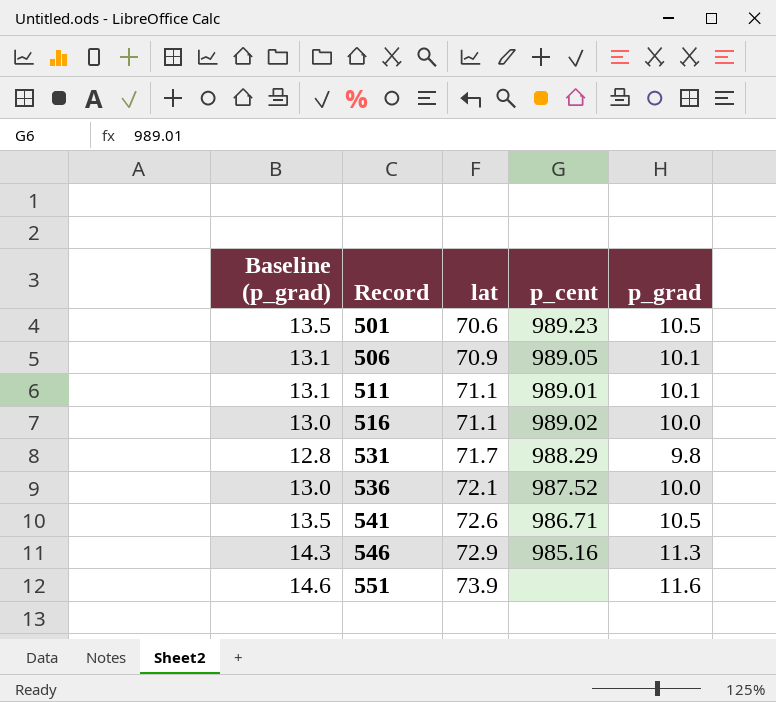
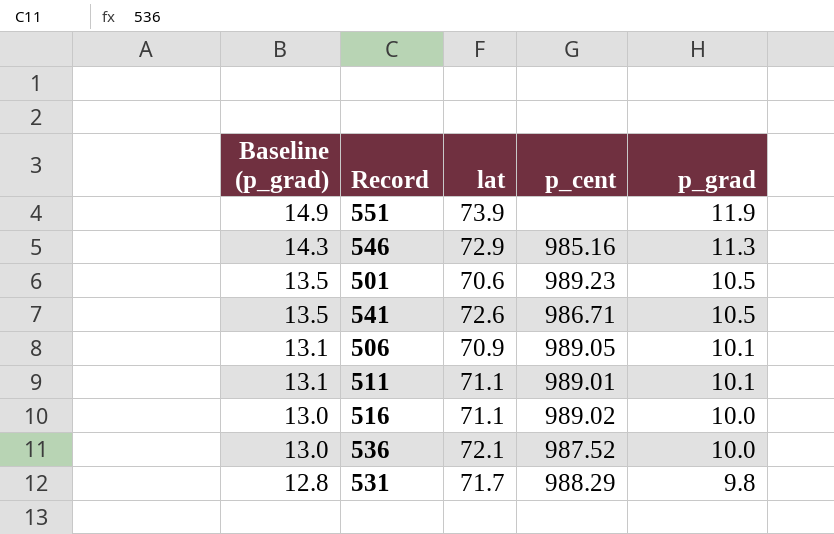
row order: Record ascending -> Baseline (p_grad) descending
551 | Baseline (p_grad): 14.6 -> 14.9
551 | p_grad: 11.6 -> 11.9

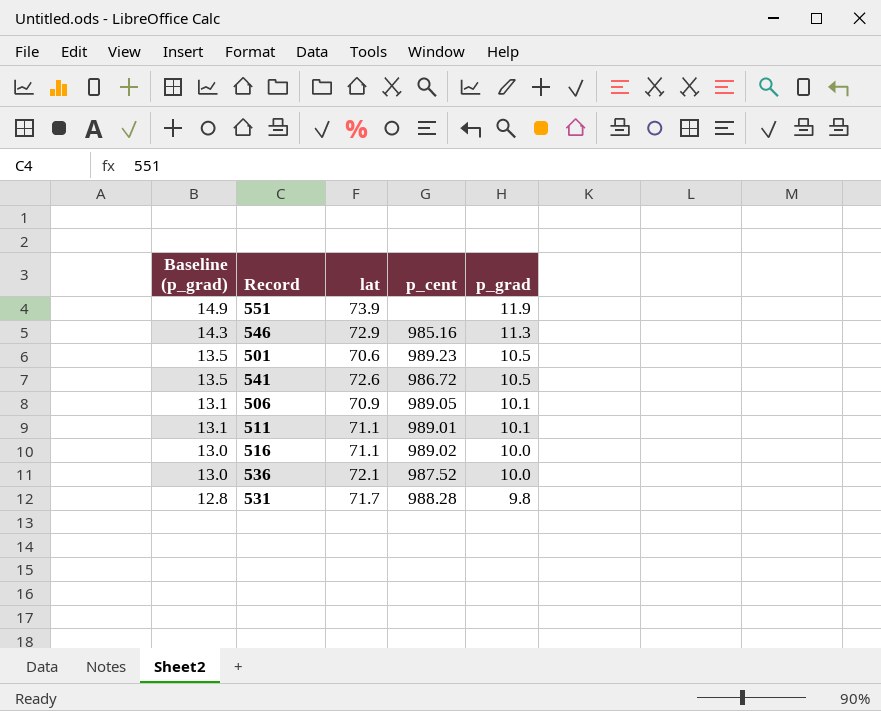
541 | p_cent: 986.71 -> 986.72
531 | p_cent: 988.29 -> 988.28

